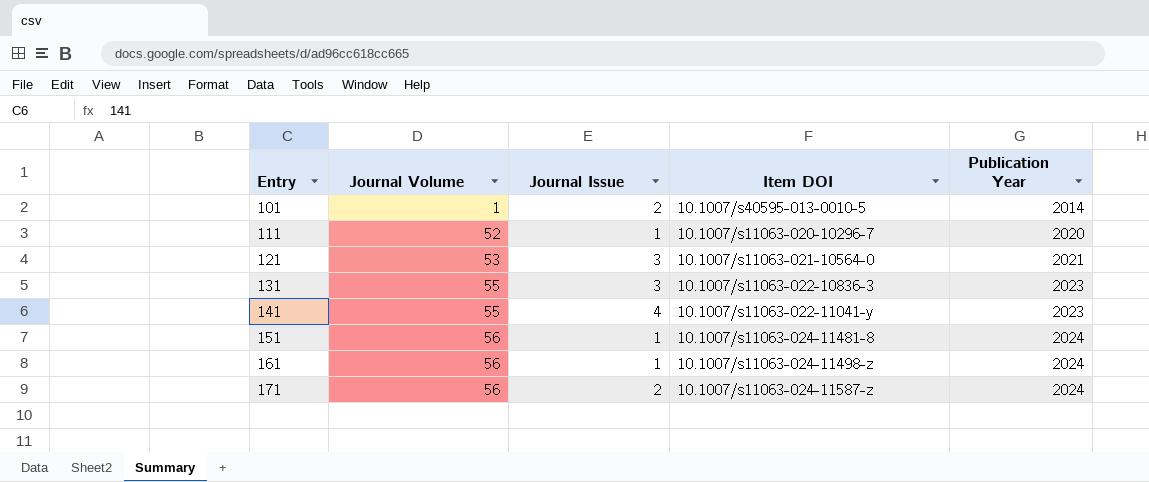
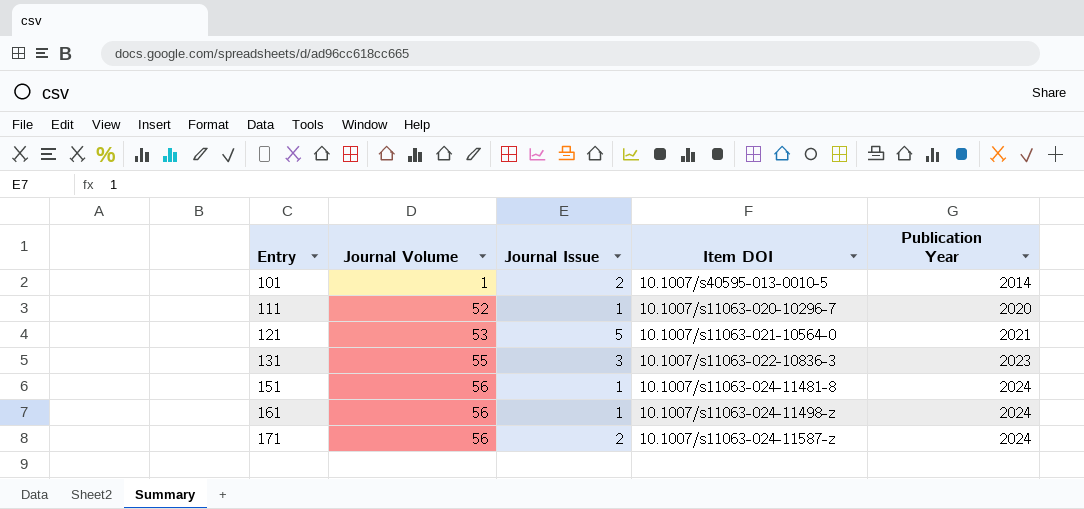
row 141: 55 | 4 | 10.1007/s11063-022-11041-y | 2023 -> none
121 | Journal Issue: 3 -> 5

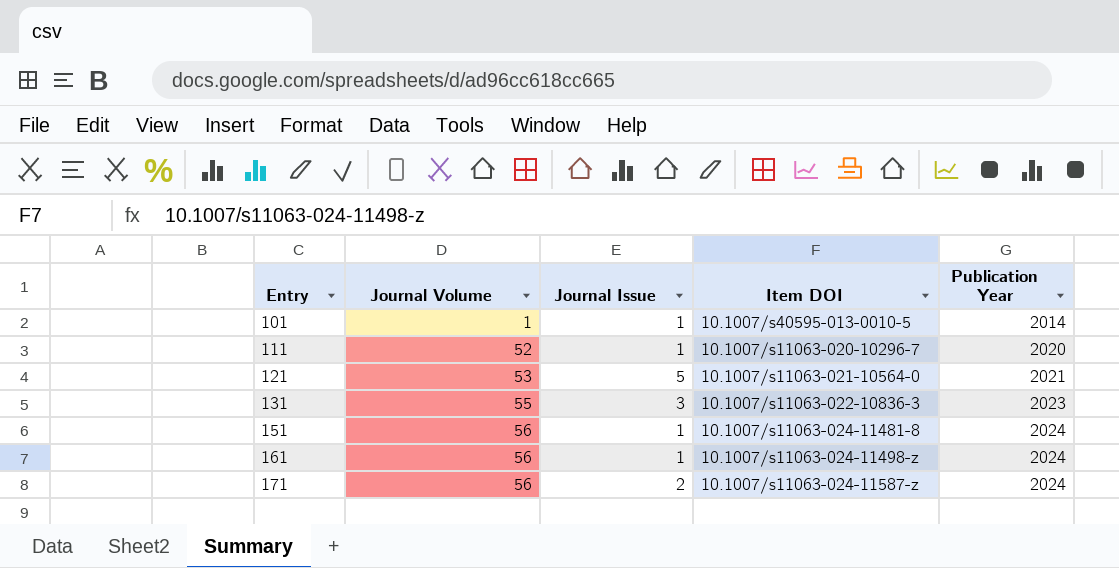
101 | Journal Issue: 2 -> 1

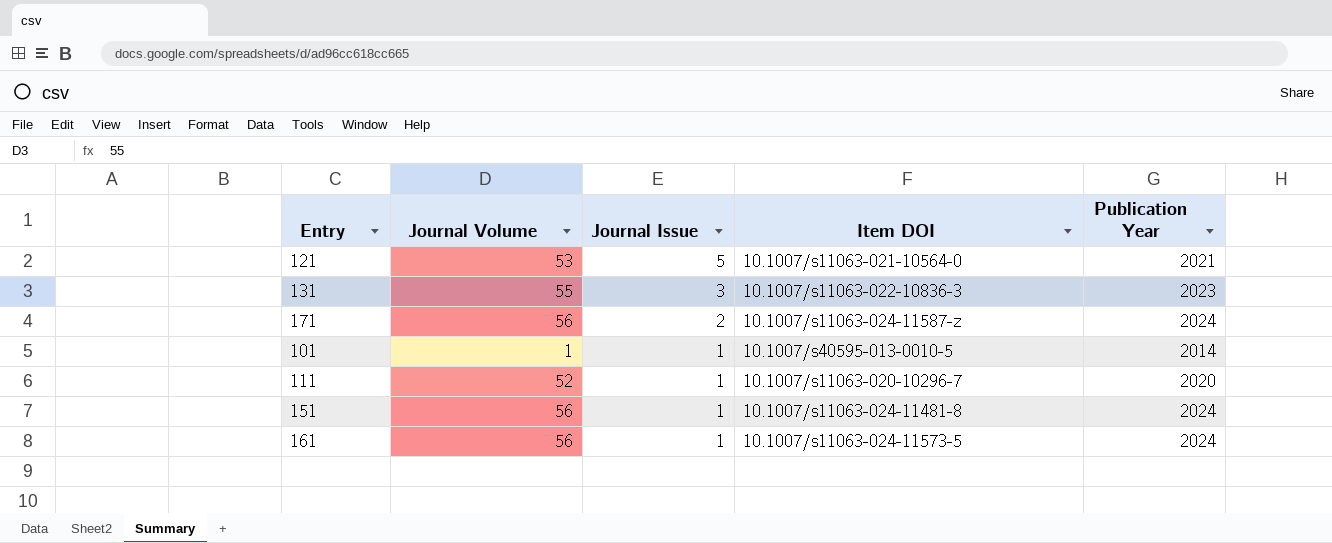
row order: Entry ascending -> Journal Issue descending
161 | Item DOI: 10.1007/s11063-024-11498-z -> 10.1007/s11063-024-11573-5

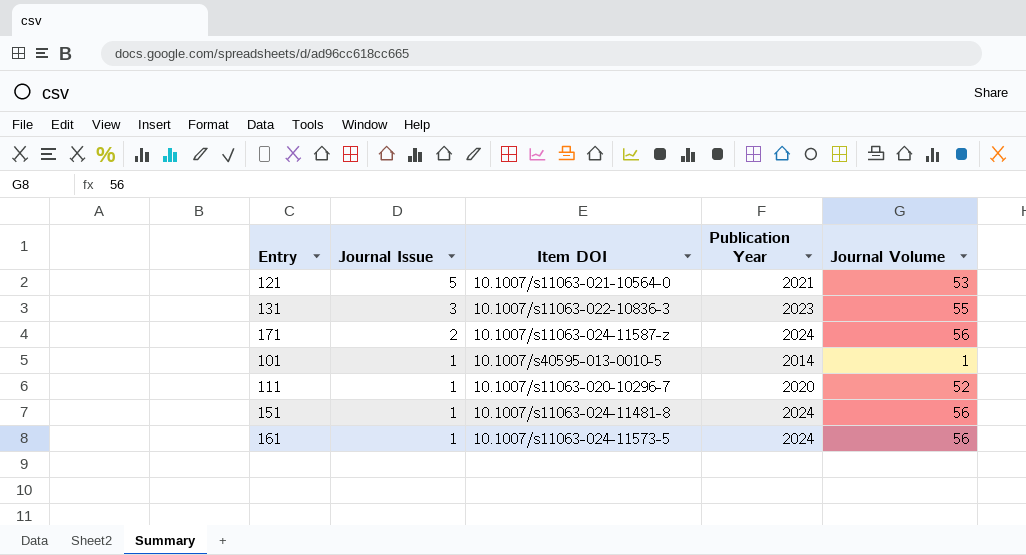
column Journal Volume | position: 2 -> 5

